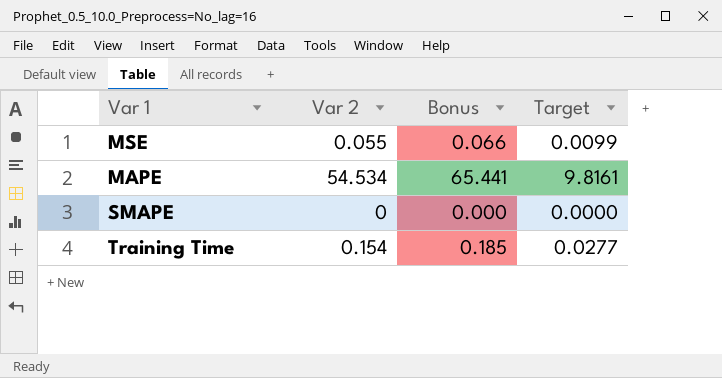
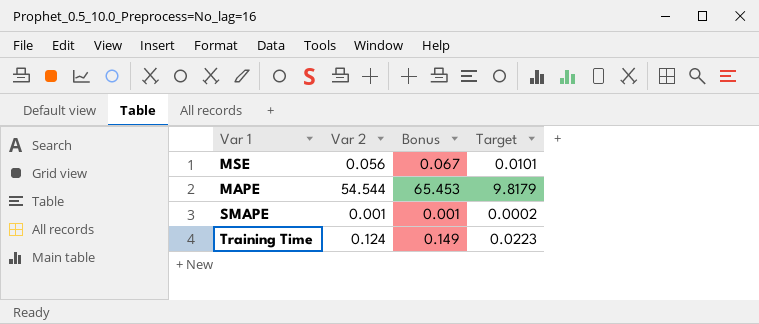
MSE | Var 2: 0.055 -> 0.056
MSE | Bonus: 0.066 -> 0.067
MSE | Target: 0.0099 -> 0.0101
MAPE | Var 2: 54.534 -> 54.544
MAPE | Bonus: 65.441 -> 65.453
MAPE | Target: 9.8161 -> 9.8179
SMAPE | Var 2: 0 -> 0.001
SMAPE | Bonus: 0.000 -> 0.001
SMAPE | Target: 0.0000 -> 0.0002
Training Time | Var 2: 0.154 -> 0.124
Training Time | Bonus: 0.185 -> 0.149
Training Time | Target: 0.0277 -> 0.0223

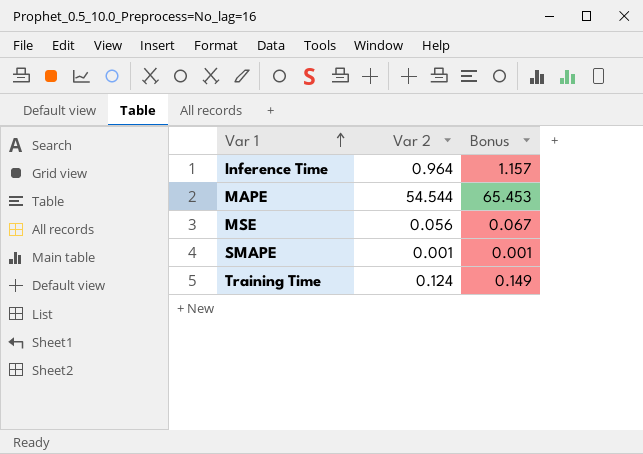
row order: none -> Var 1 ascending
column Target | formula: [Var 2] * 0.18 -> none
row Inference Time: none -> 0.964 | 1.157

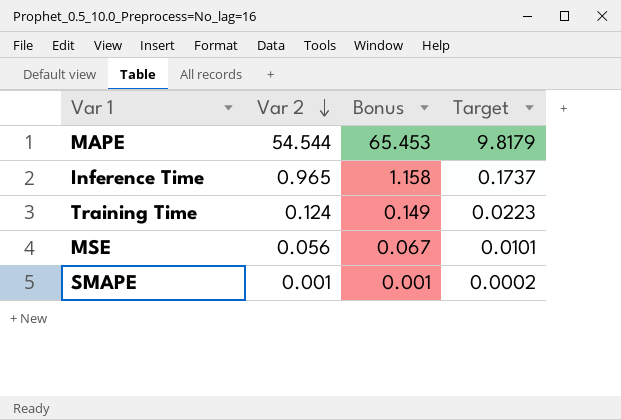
row order: Var 1 ascending -> Var 2 descending
column Target | formula: none -> [Var 2] * 0.18
Inference Time | Var 2: 0.964 -> 0.965
Inference Time | Bonus: 1.157 -> 1.158

